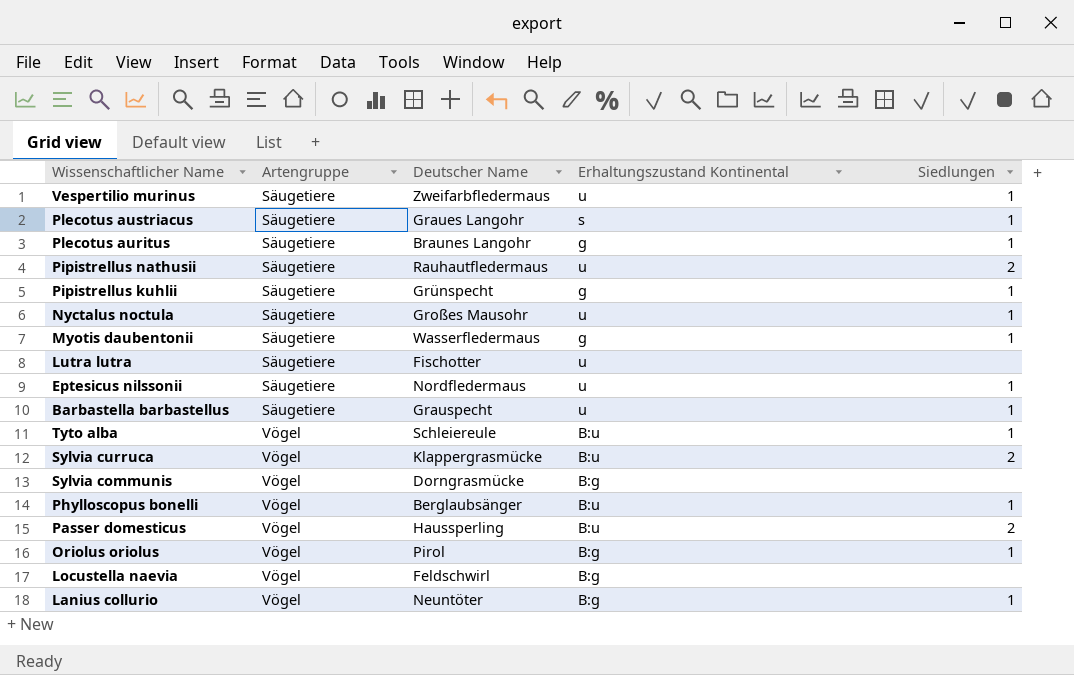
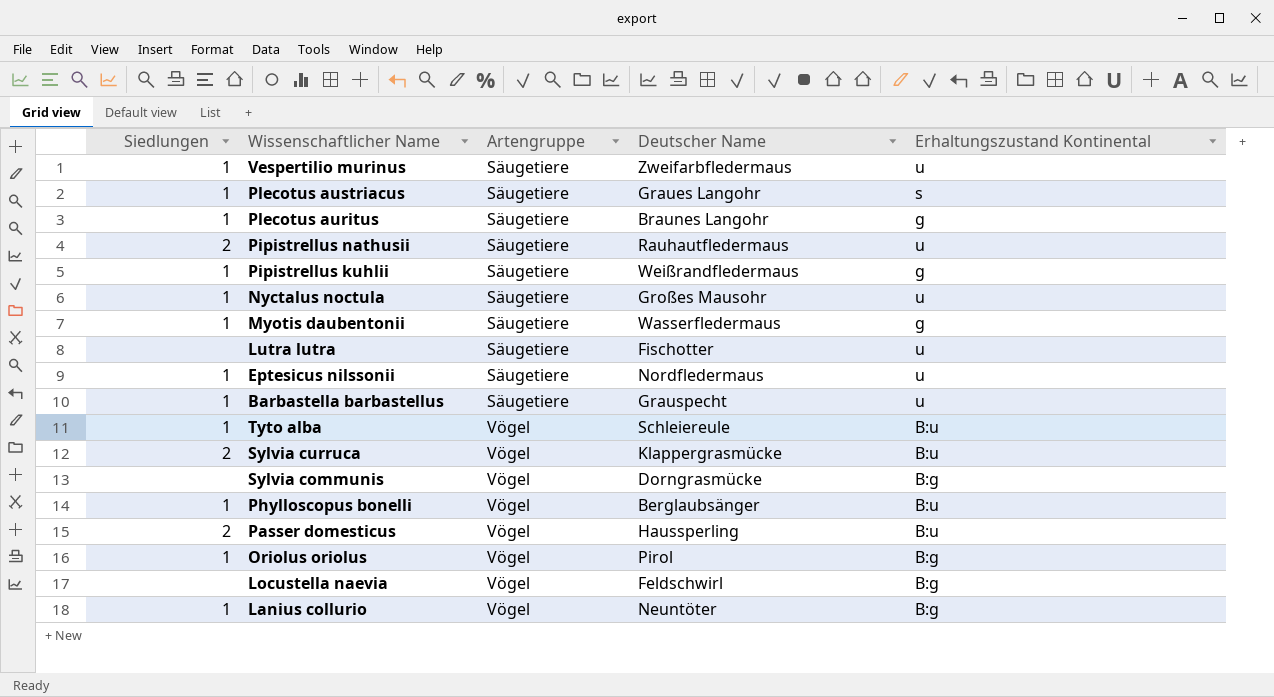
column Siedlungen | position: 5 -> 1
Pipistrellus kuhlii | Deutscher Name: Grünspecht -> Weißrandfledermaus

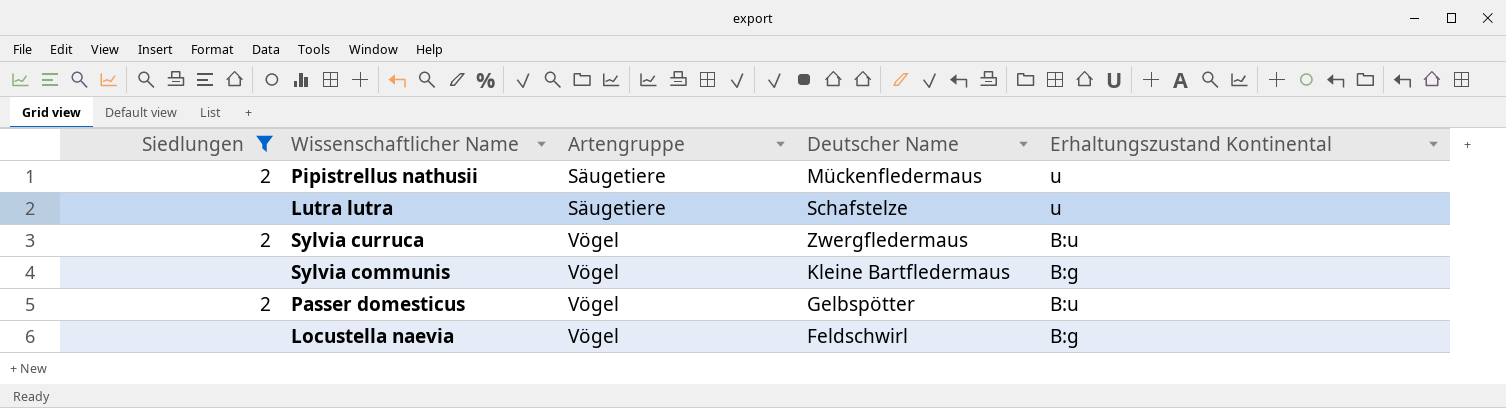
filter: none -> Siedlungen != 1
Pipistrellus nathusii | Deutscher Name: Rauhautfledermaus -> Mückenfledermaus
Lutra lutra | Deutscher Name: Fischotter -> Schafstelze
Sylvia curruca | Deutscher Name: Klappergrasmücke -> Zwergfledermaus
Sylvia communis | Deutscher Name: Dorngrasmücke -> Kleine Bartfledermaus
Passer domesticus | Deutscher Name: Haussperling -> Gelbspötter

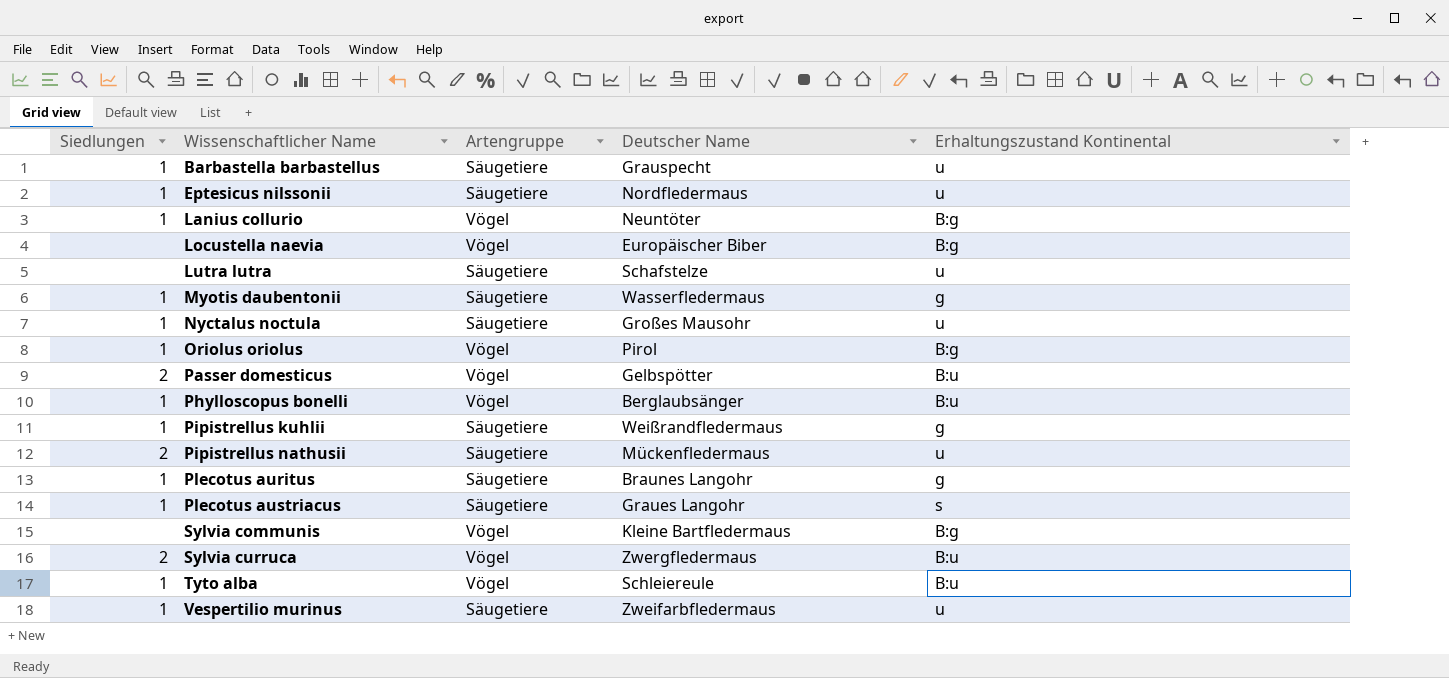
filter: Siedlungen != 1 -> none
row order: Artengruppe ascending -> Wissenschaftlicher Name ascending
Locustella naevia | Deutscher Name: Feldschwirl -> Europäischer Biber

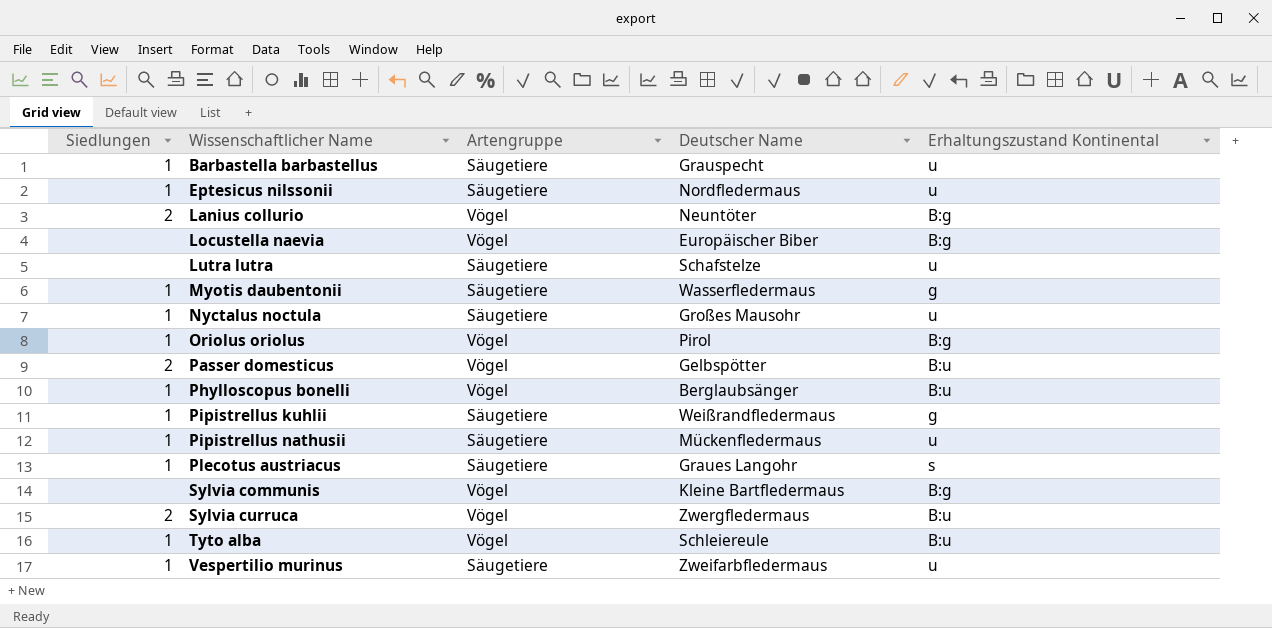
row Plecotus auritus: 1 | Säugetiere | Braunes Langohr | g -> none
Lanius collurio | Siedlungen: 1 -> 2
Pipistrellus nathusii | Siedlungen: 2 -> 1

